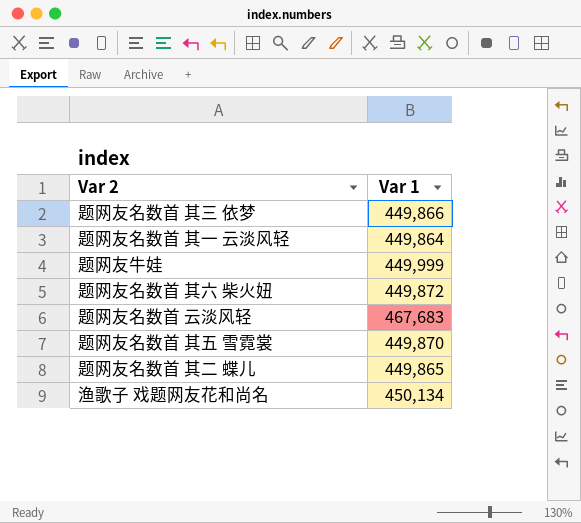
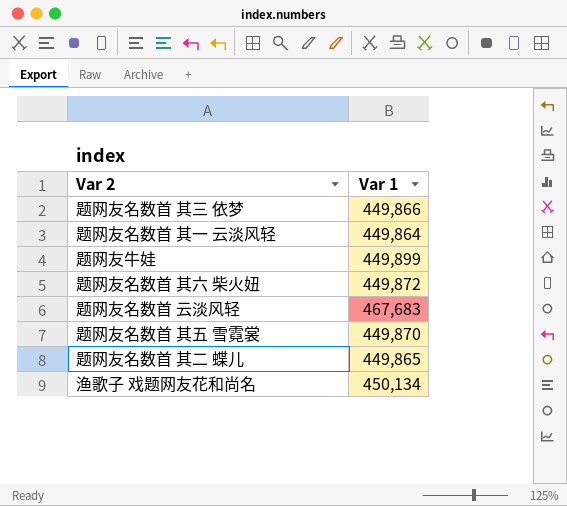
题网友牛娃 | Var 1: 449,999 -> 449,899

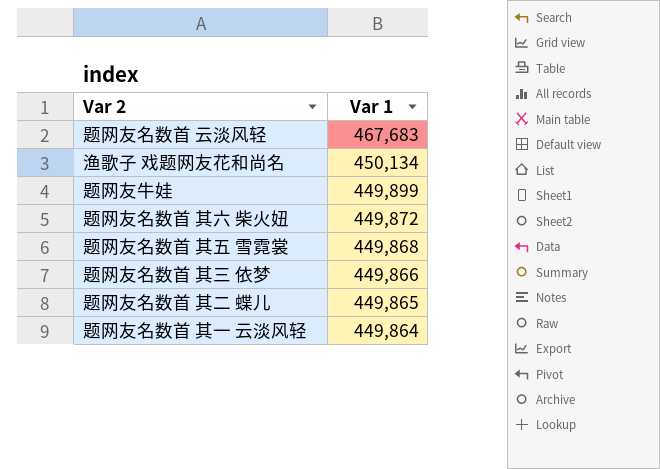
row order: none -> Var 1 descending
题网友名数首 其五 雪霓裳 | Var 1: 449,870 -> 449,868

